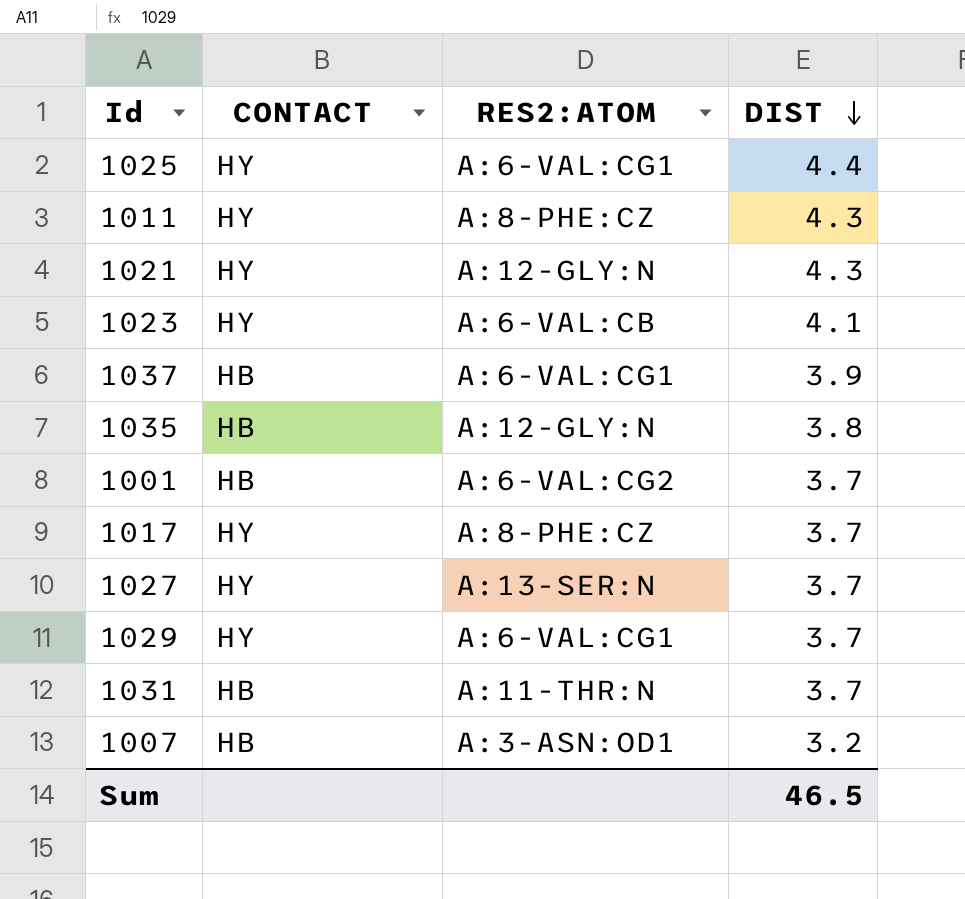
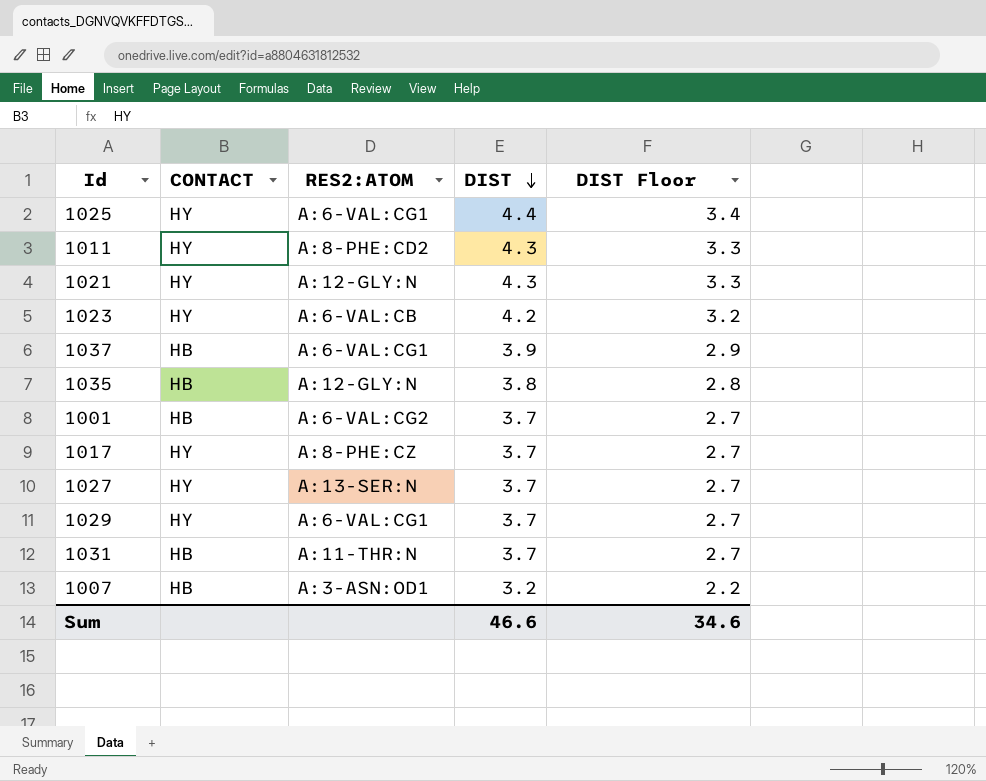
column DIST Floor | formula: none -> [DIST] - 1
1011 | RES2:ATOM: A:8-PHE:CZ -> A:8-PHE:CD2
1023 | DIST: 4.1 -> 4.2
Sum | DIST: 46.5 -> 46.6

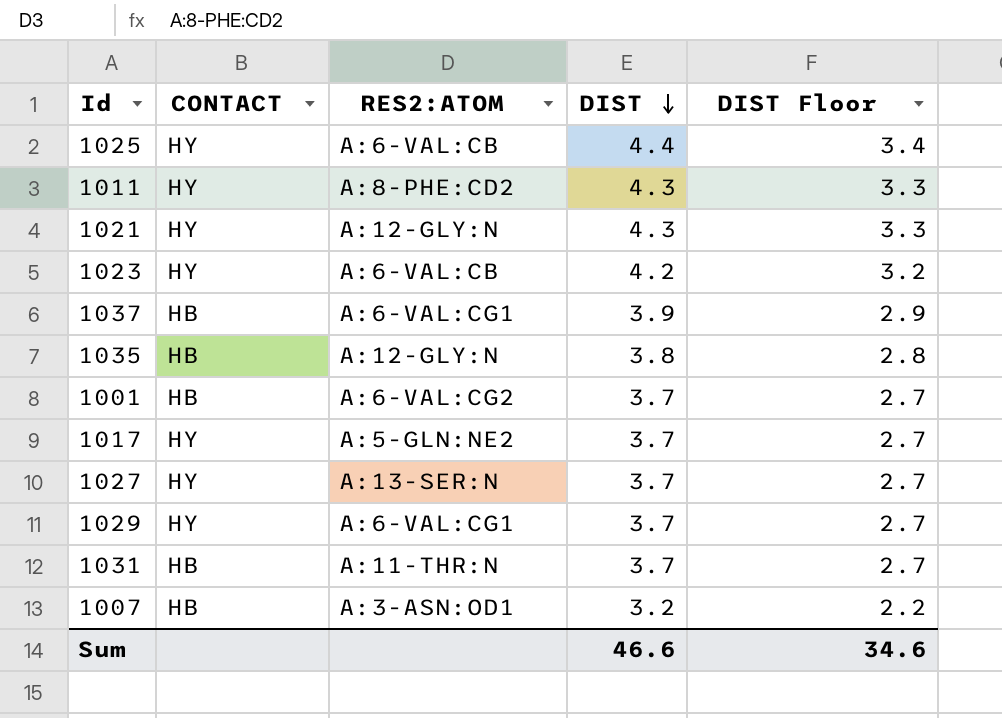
1025 | RES2:ATOM: A:6-VAL:CG1 -> A:6-VAL:CB
1017 | RES2:ATOM: A:8-PHE:CZ -> A:5-GLN:NE2

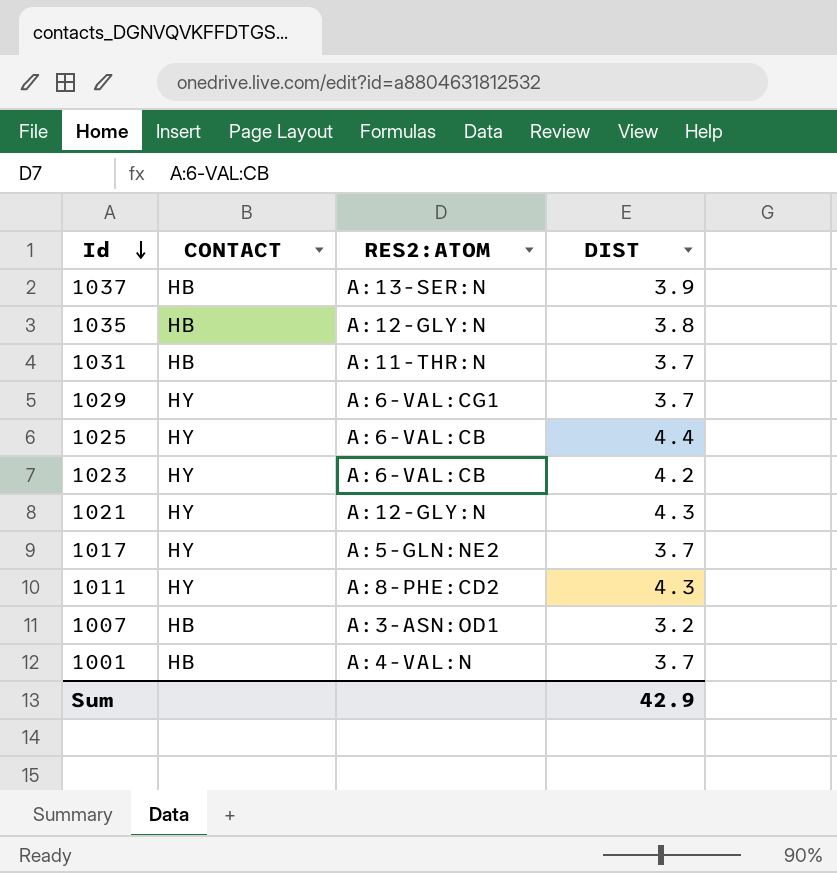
row order: DIST descending -> Id descending
column DIST Floor | formula: [DIST] - 1 -> none
row 1027: HY | A:13-SER:N | 3.7 | 2.7 -> none
1037 | RES2:ATOM: A:6-VAL:CG1 -> A:13-SER:N
1001 | RES2:ATOM: A:6-VAL:CG2 -> A:4-VAL:N
Sum | DIST: 46.6 -> 42.9

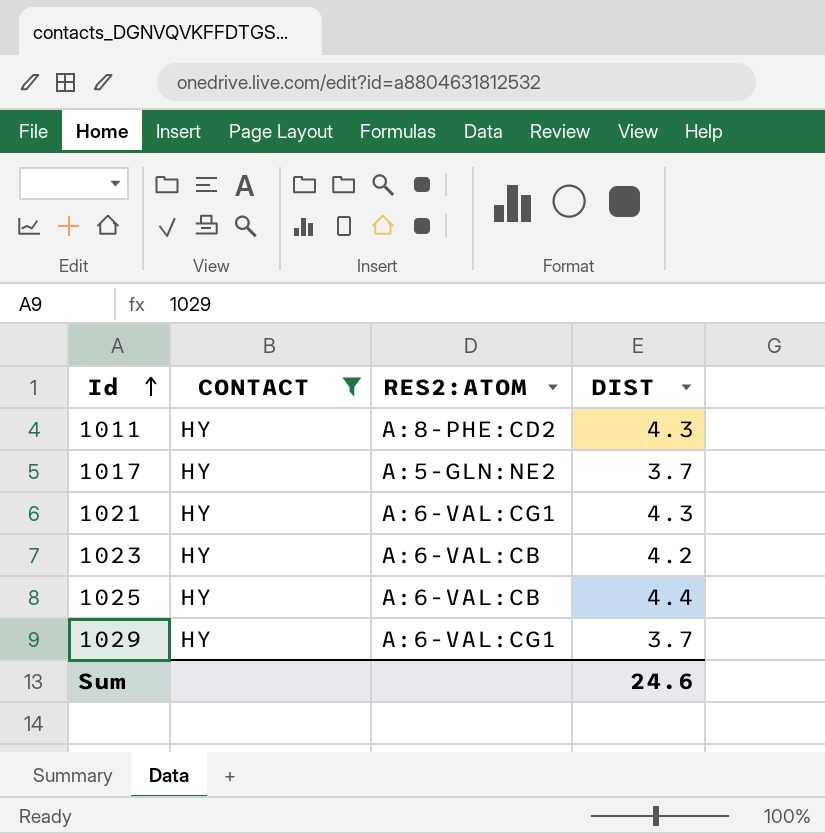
filter: none -> CONTACT = HY
row order: Id descending -> Id ascending
1021 | RES2:ATOM: A:12-GLY:N -> A:6-VAL:CG1
Sum | DIST: 42.9 -> 24.6

